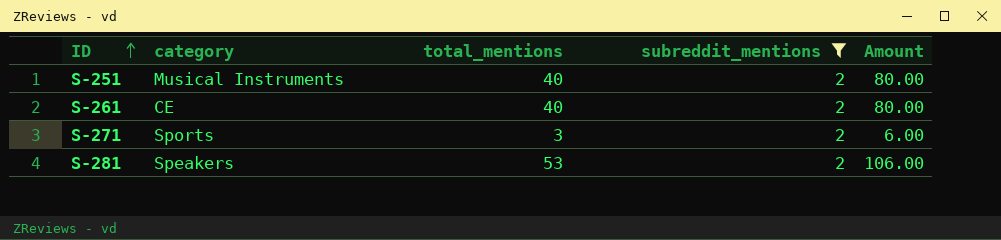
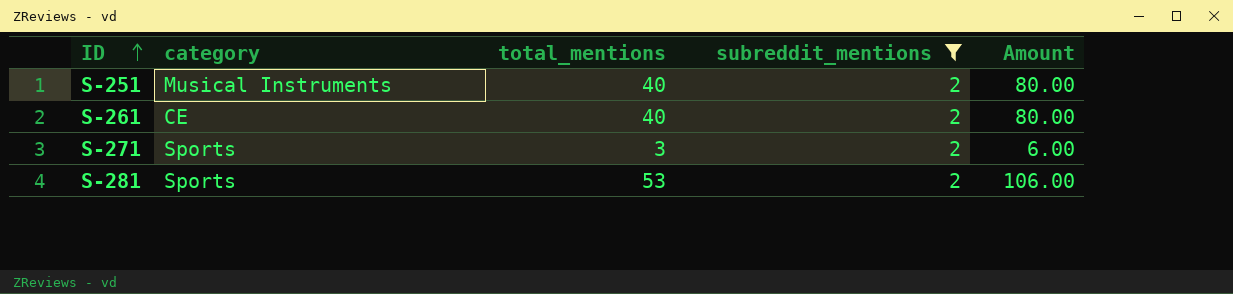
S-281 | category: Speakers -> Sports

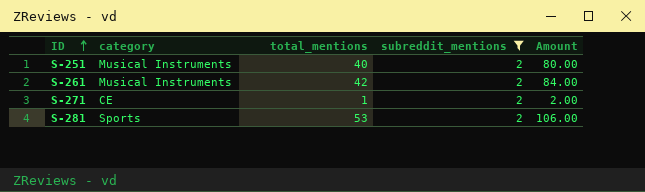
S-261 | category: CE -> Musical Instruments
S-261 | total_mentions: 40 -> 42
S-261 | Amount: 80.00 -> 84.00
S-271 | category: Sports -> CE
S-271 | total_mentions: 3 -> 1
S-271 | Amount: 6.00 -> 2.00

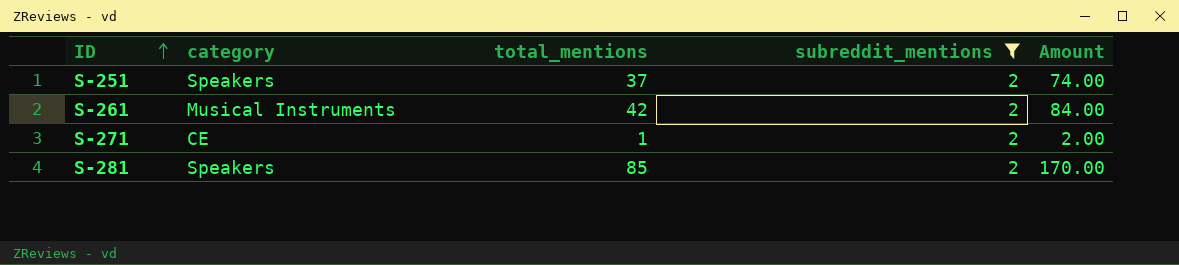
S-251 | category: Musical Instruments -> Speakers
S-251 | total_mentions: 40 -> 37
S-251 | Amount: 80.00 -> 74.00
S-281 | category: Sports -> Speakers
S-281 | total_mentions: 53 -> 85
S-281 | Amount: 106.00 -> 170.00

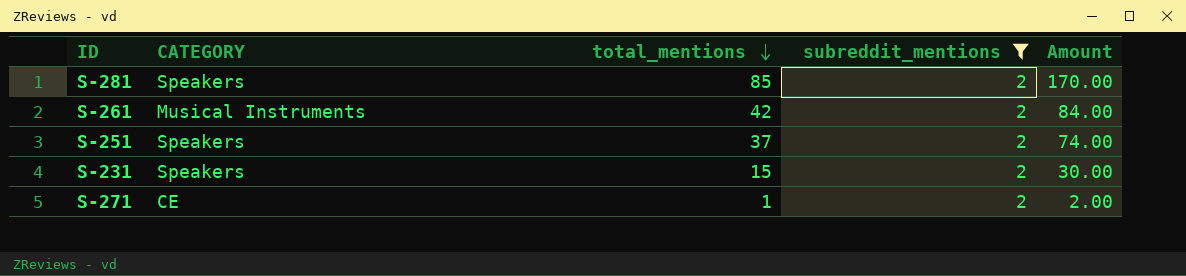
row order: ID ascending -> total_mentions descending
column name: category -> CATEGORY
row S-231: none -> Speakers | 15 | 2 | 30.00

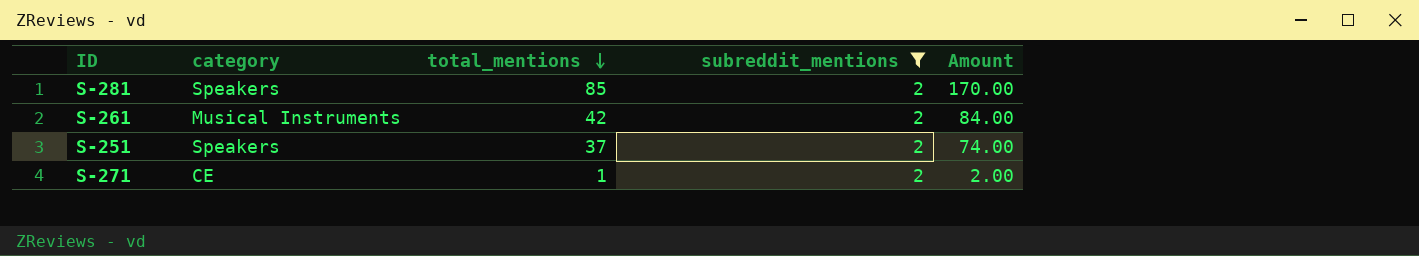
column name: CATEGORY -> category
row S-231: Speakers | 15 | 2 | 30.00 -> none

